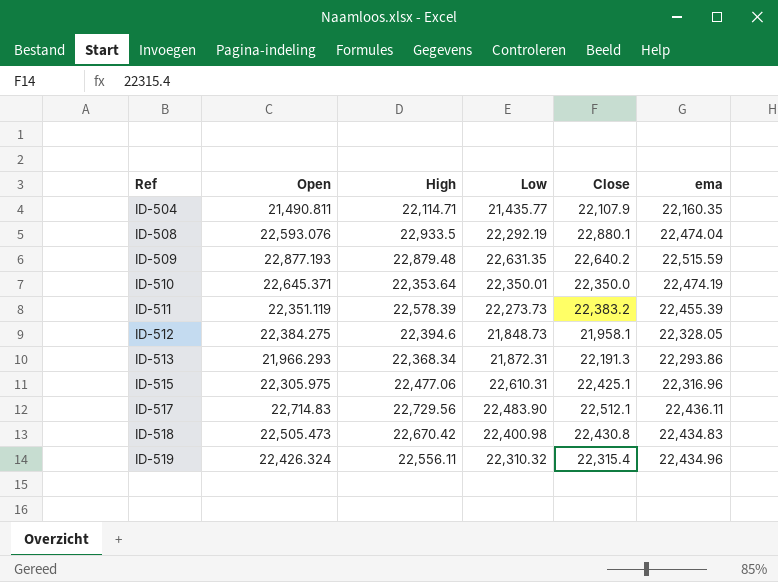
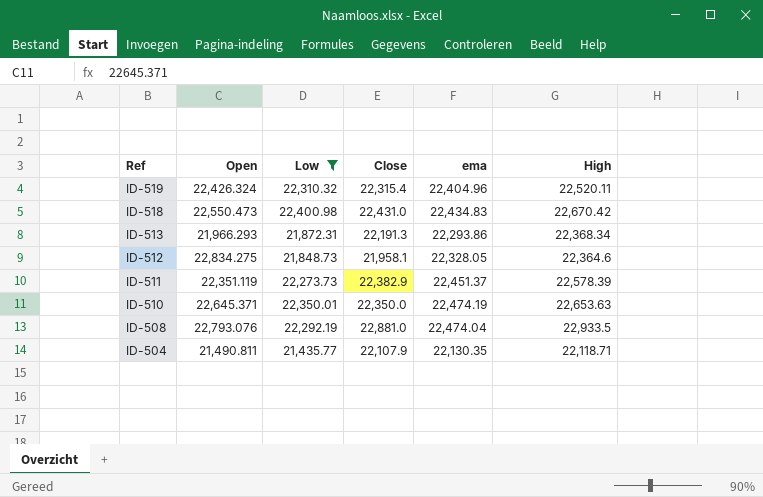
filter: none -> Low <= 22,400.98
row order: Ref ascending -> Ref descending
column High | position: 3 -> 6
ID-519 | ema: 22,434.96 -> 22,404.96
ID-519 | High: 22,556.11 -> 22,520.11
ID-518 | Open: 22,505.473 -> 22,550.473
ID-518 | Close: 22,430.8 -> 22,431.0
ID-512 | Open: 22,384.275 -> 22,834.275
ID-512 | High: 22,394.6 -> 22,364.6
ID-511 | Close: 22,383.2 -> 22,382.9
ID-511 | ema: 22,455.39 -> 22,451.37
ID-510 | High: 22,353.64 -> 22,653.63
ID-508 | Open: 22,593.076 -> 22,793.076
ID-508 | Close: 22,880.1 -> 22,881.0
ID-504 | ema: 22,160.35 -> 22,130.35
ID-504 | High: 22,114.71 -> 22,118.71

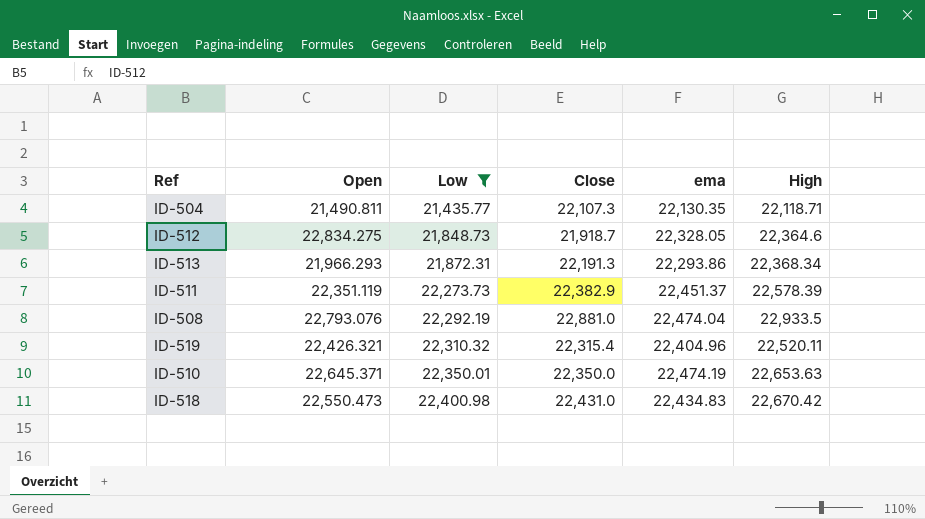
row order: Ref descending -> Low ascending
ID-504 | Close: 22,107.9 -> 22,107.3
ID-512 | Close: 21,958.1 -> 21,918.7
ID-519 | Open: 22,426.324 -> 22,426.321

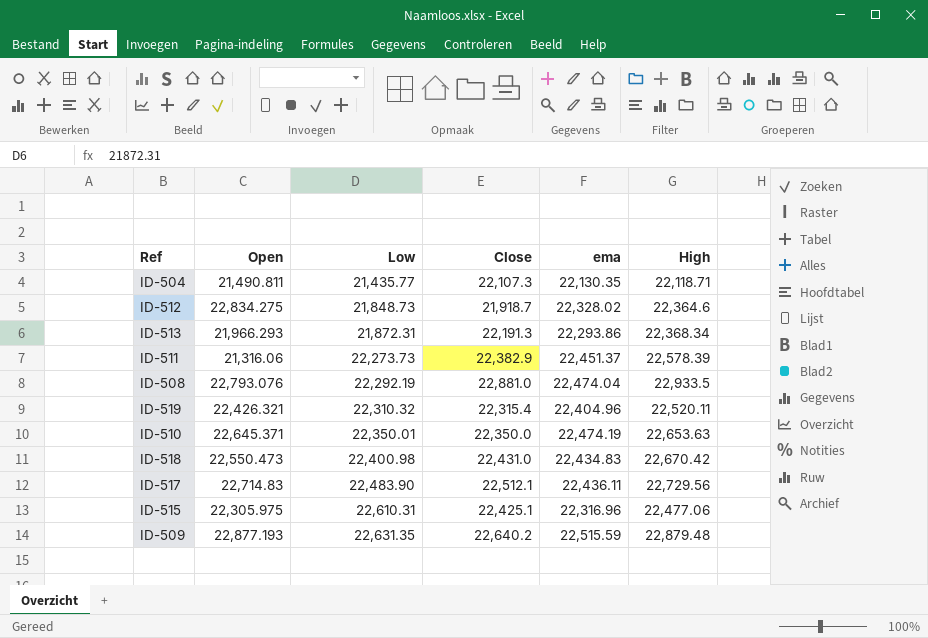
filter: Low <= 22,400.98 -> none
ID-512 | ema: 22,328.05 -> 22,328.02
ID-511 | Open: 22,351.119 -> 21,316.06

